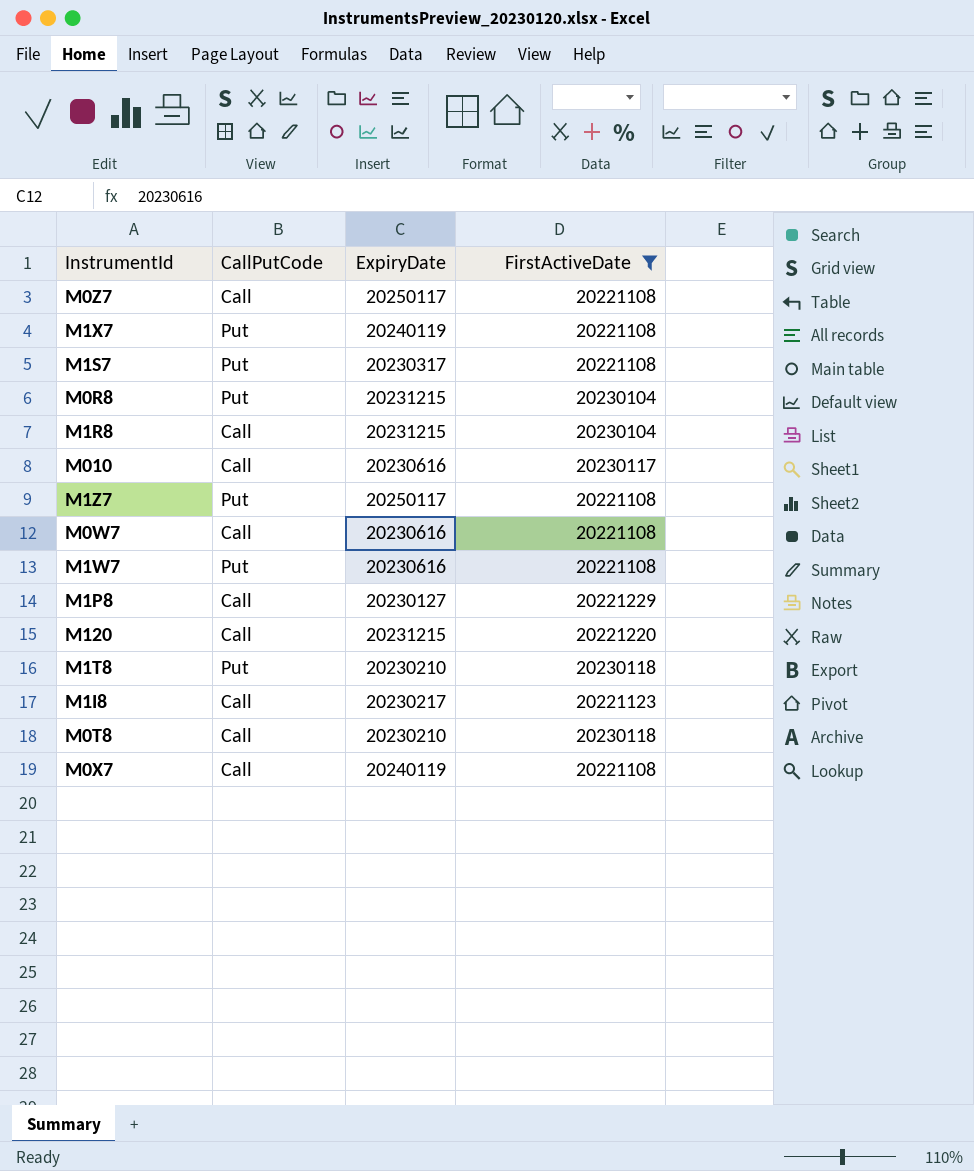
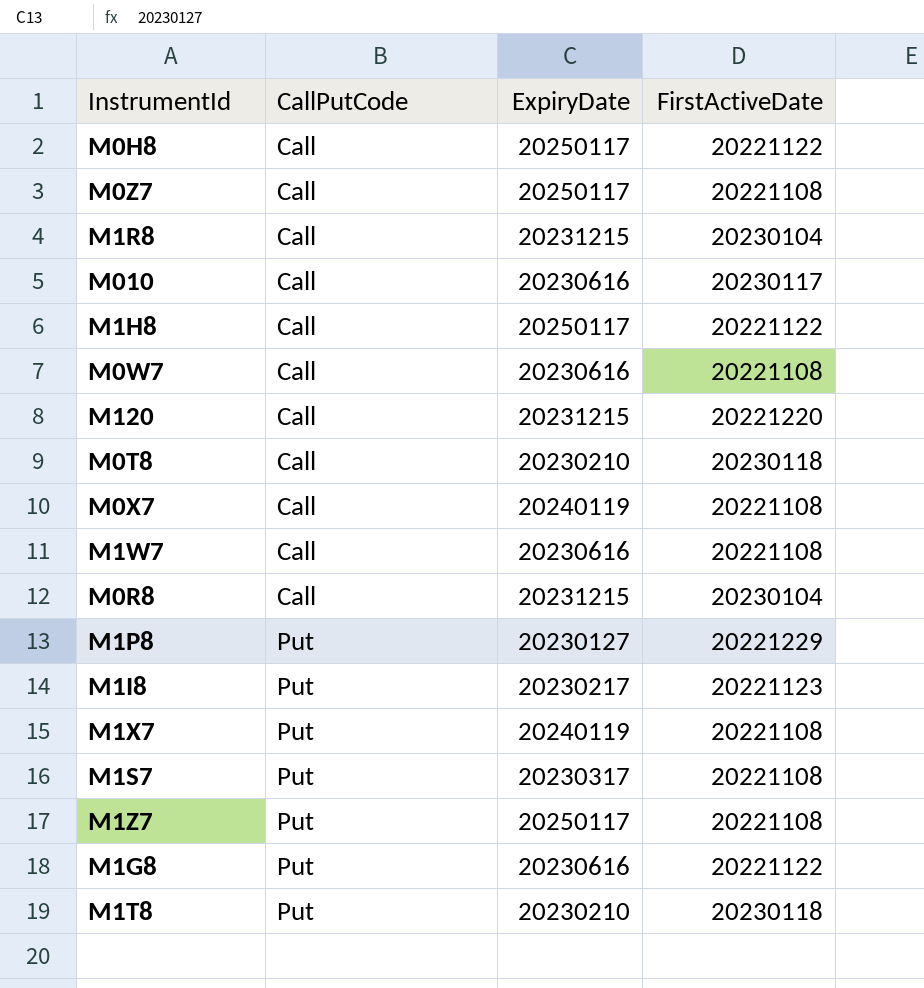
filter: FirstActiveDate != 20221122 -> none
row order: none -> CallPutCode ascending
M1W7 | CallPutCode: Put -> Call
M0R8 | CallPutCode: Put -> Call
M1P8 | CallPutCode: Call -> Put
M1I8 | CallPutCode: Call -> Put

